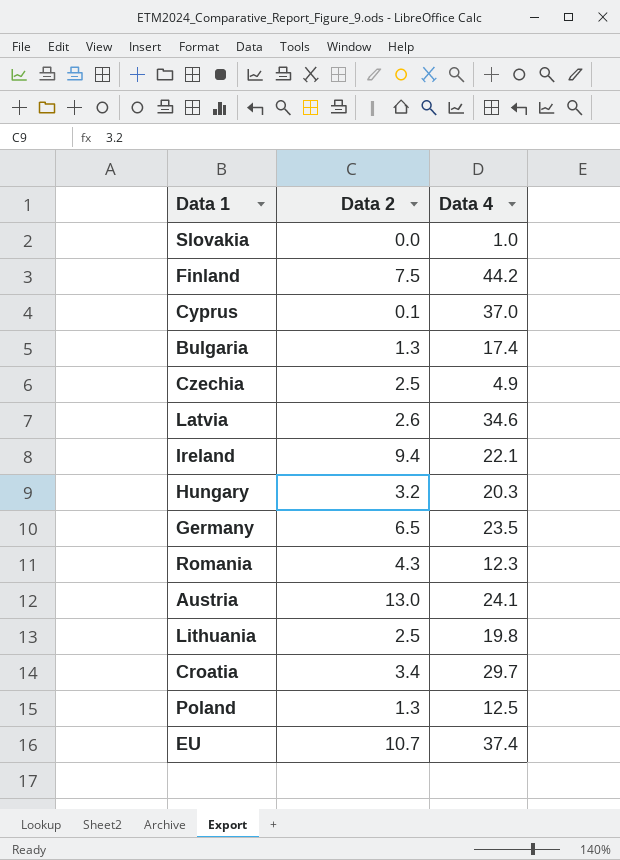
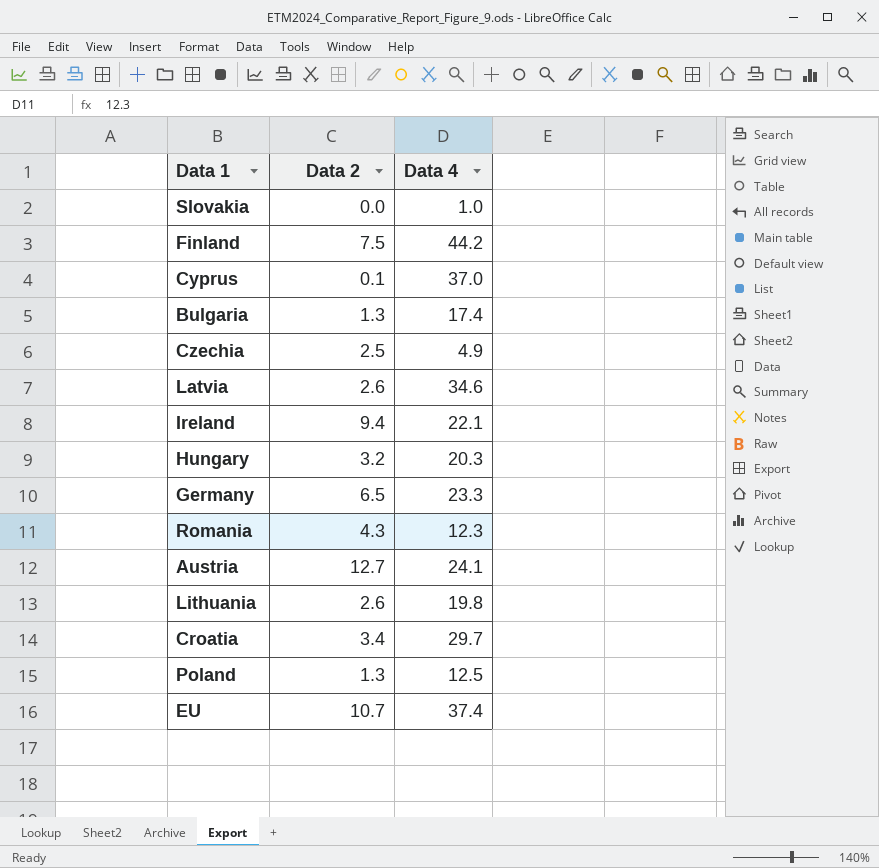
Germany | Data 4: 23.5 -> 23.3
Austria | Data 2: 13.0 -> 12.7
Lithuania | Data 2: 2.5 -> 2.6

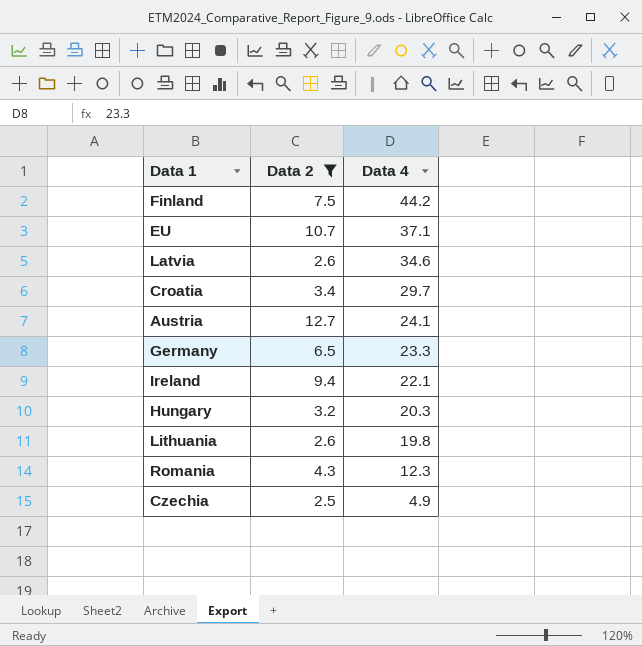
filter: none -> Data 2 >= 2.5
row order: none -> Data 4 descending
EU | Data 4: 37.4 -> 37.1

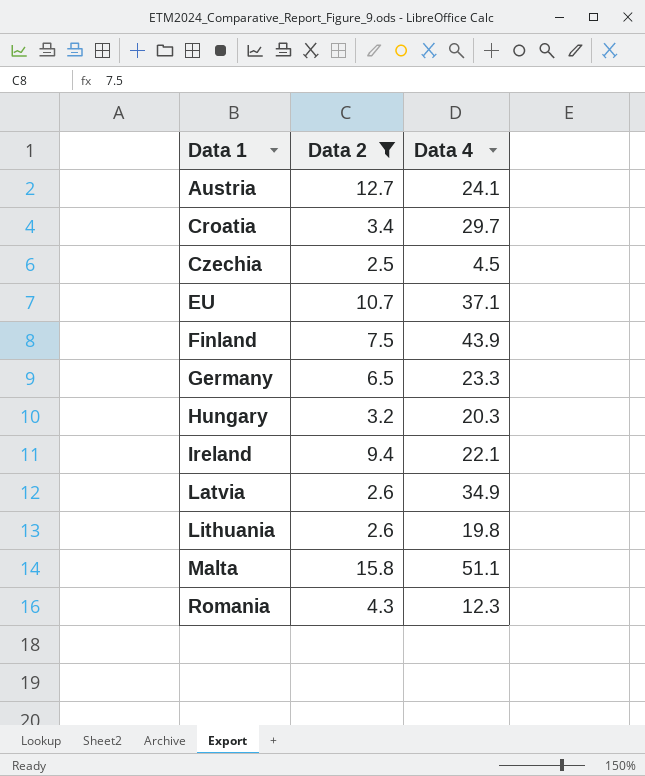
row order: Data 4 descending -> Data 1 ascending
Czechia | Data 4: 4.9 -> 4.5
Finland | Data 4: 44.2 -> 43.9
Latvia | Data 4: 34.6 -> 34.9
row Malta: none -> 15.8 | 51.1

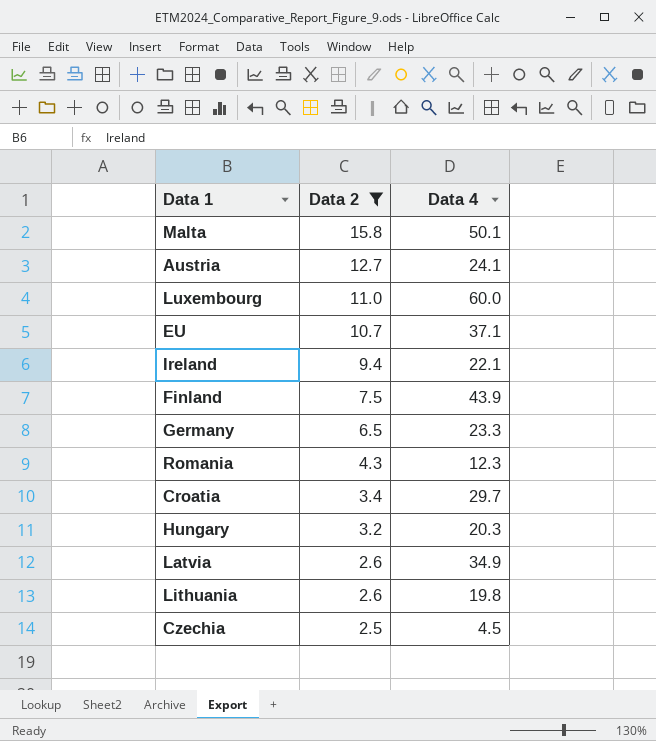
row order: Data 1 ascending -> Data 2 descending
Malta | Data 4: 51.1 -> 50.1
row Luxembourg: none -> 11.0 | 60.0

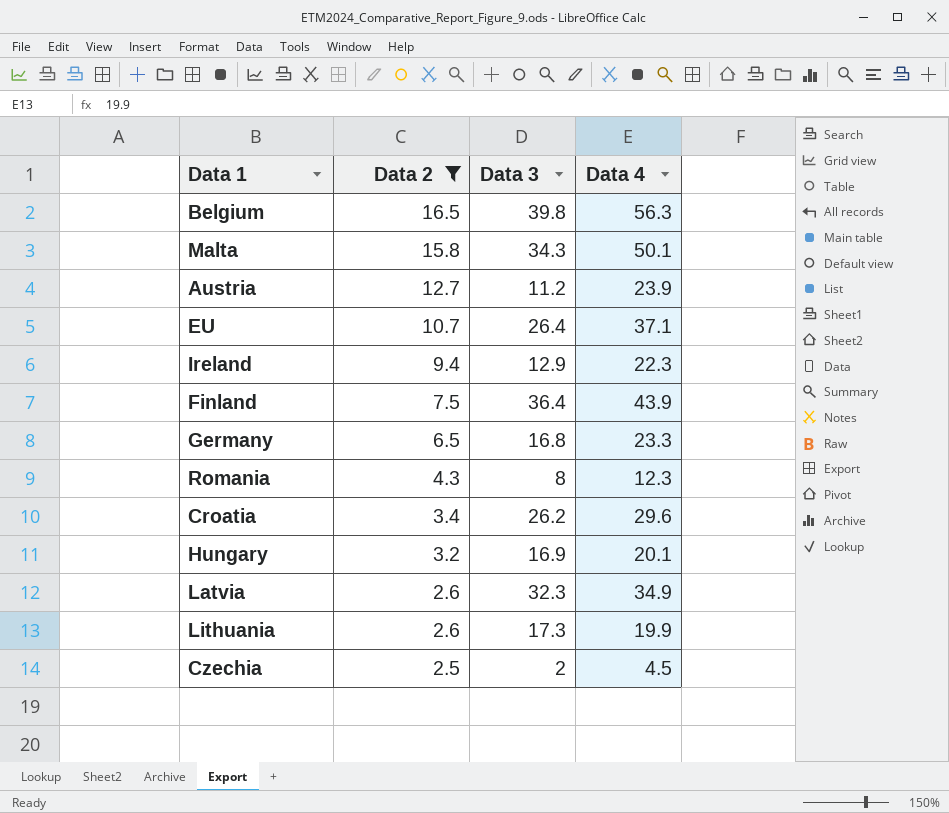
column Data 3 | formula: none -> [Data 4] - [Data 2]
row Luxembourg: 11.0 | 60.0 -> none
row Belgium: none -> 16.5 | 39.8 | 56.3
Austria | Data 4: 24.1 -> 23.9
Ireland | Data 4: 22.1 -> 22.3
Croatia | Data 4: 29.7 -> 29.6
Hungary | Data 4: 20.3 -> 20.1
Lithuania | Data 4: 19.8 -> 19.9

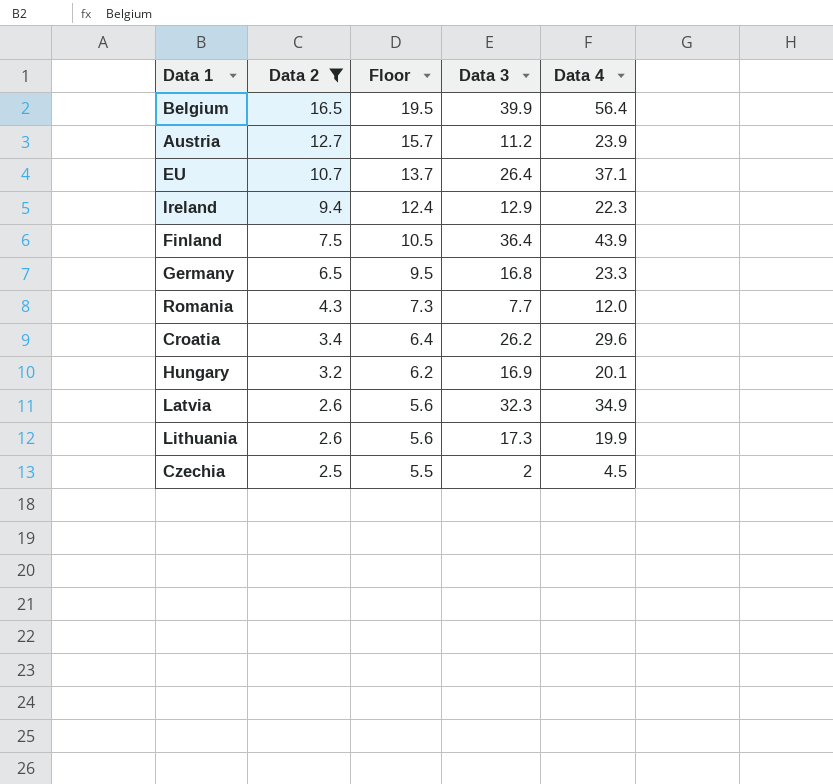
column Floor | formula: none -> [Data 2] + 3
row Malta: 15.8 | 34.3 | 50.1 -> none
Belgium | Data 3: 39.8 -> 39.9
Belgium | Data 4: 56.3 -> 56.4
Romania | Data 3: 8 -> 7.7
Romania | Data 4: 12.3 -> 12.0

